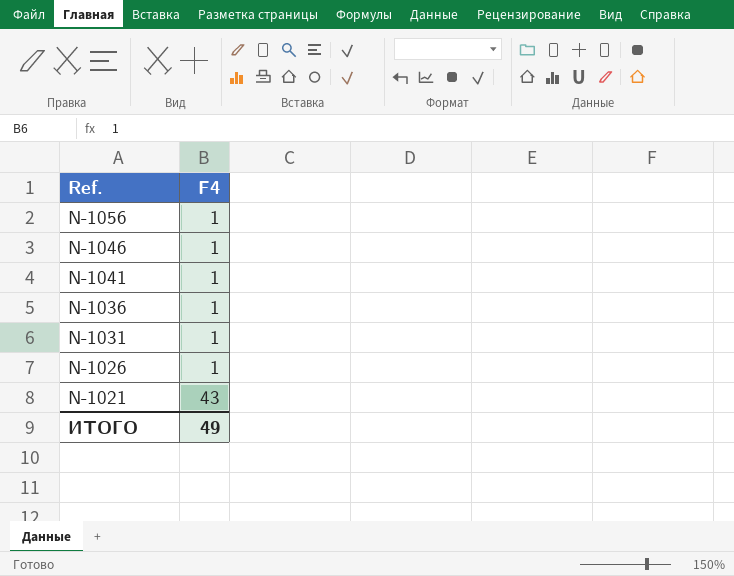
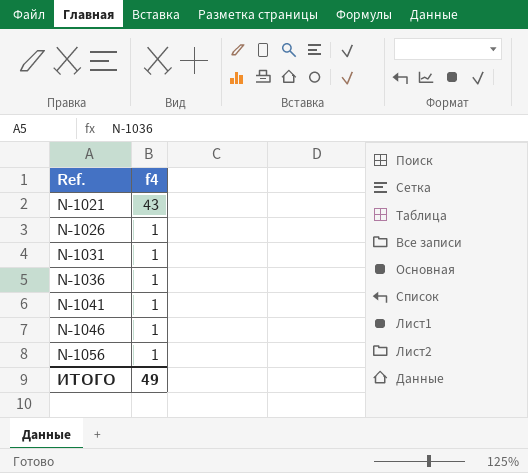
row order: Ref. descending -> Ref. ascending
column name: F4 -> f4

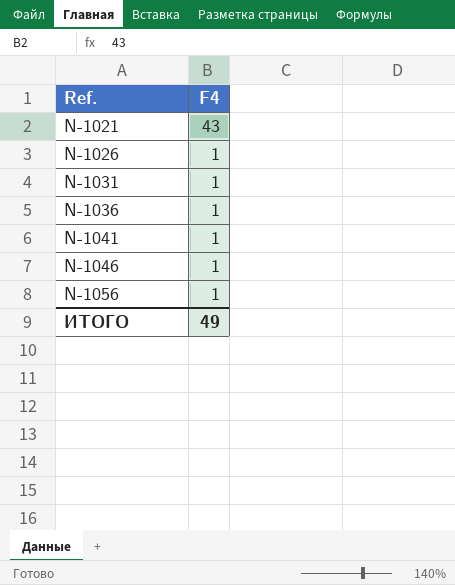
column name: f4 -> F4

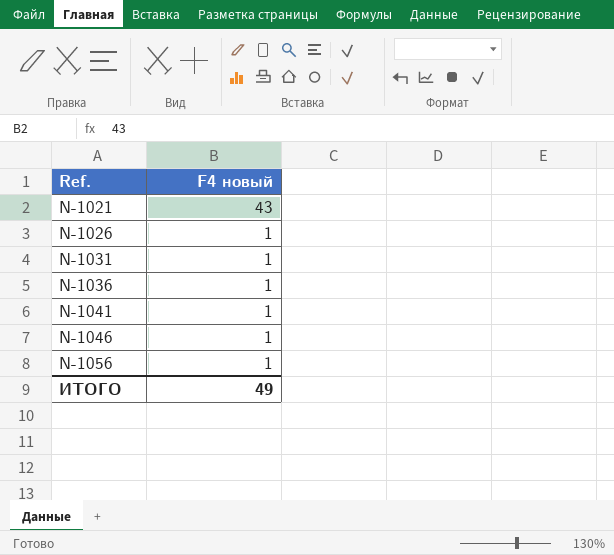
column name: F4 -> F4 новый

